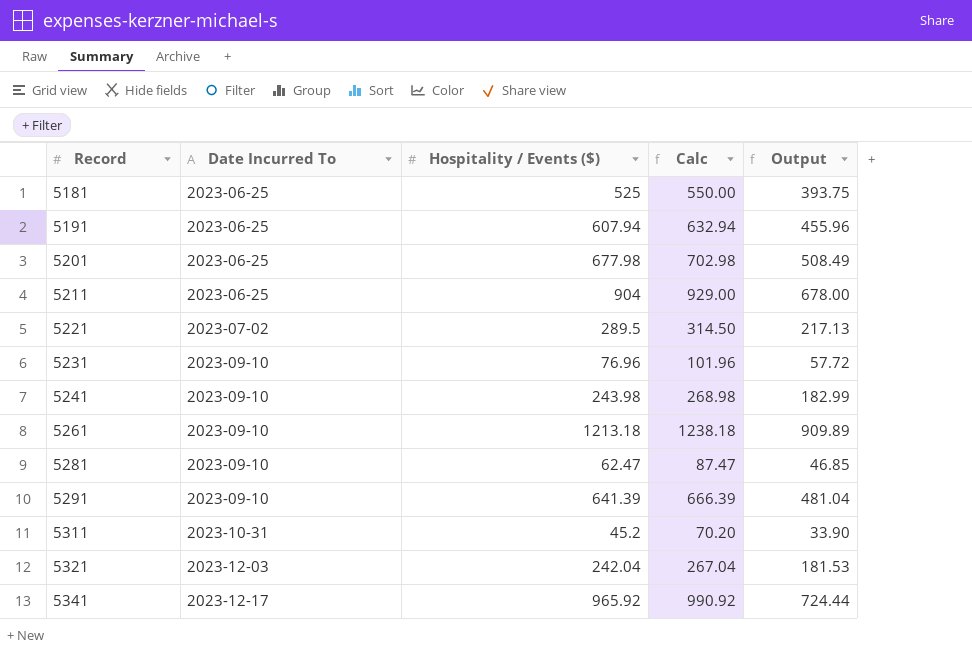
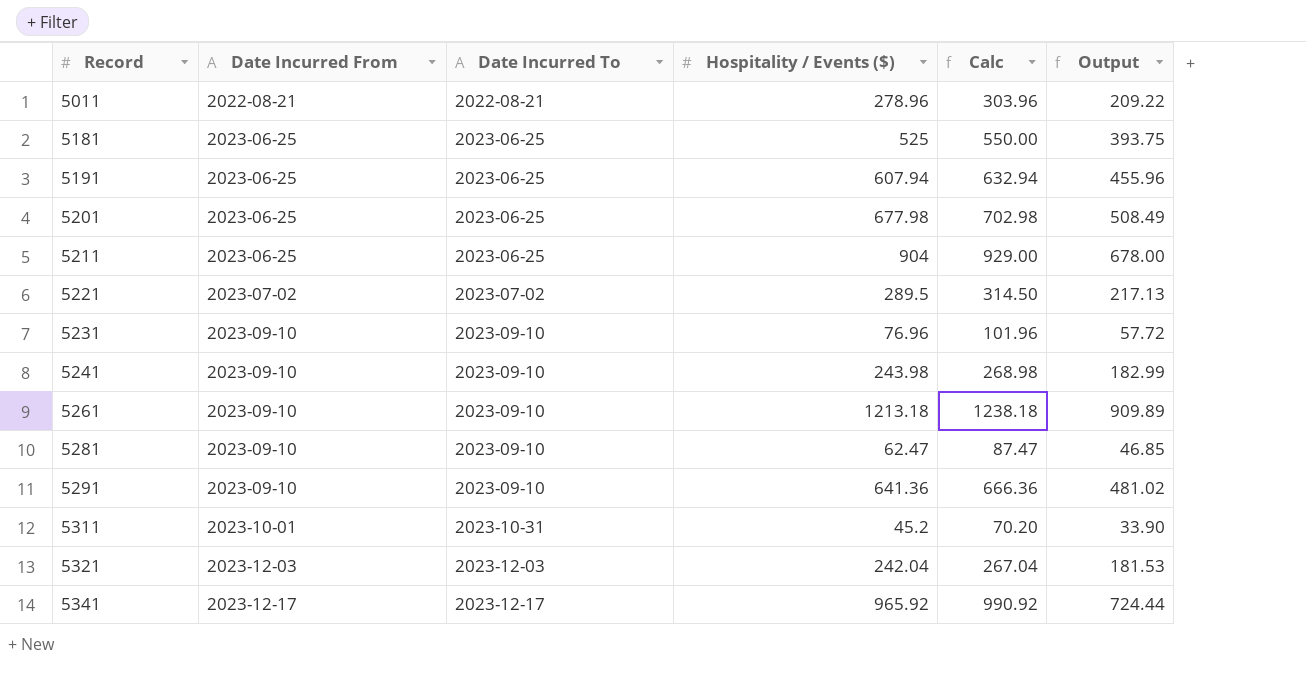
column Date Incurred From | position: none -> 2
row 5011: none -> 2022-08-21 | 2022-08-21 | 278.96 | 303.96 | 209.22
5291 | Hospitality / Events ($): 641.39 -> 641.36
5291 | Calc: 666.39 -> 666.36
5291 | Output: 481.04 -> 481.02

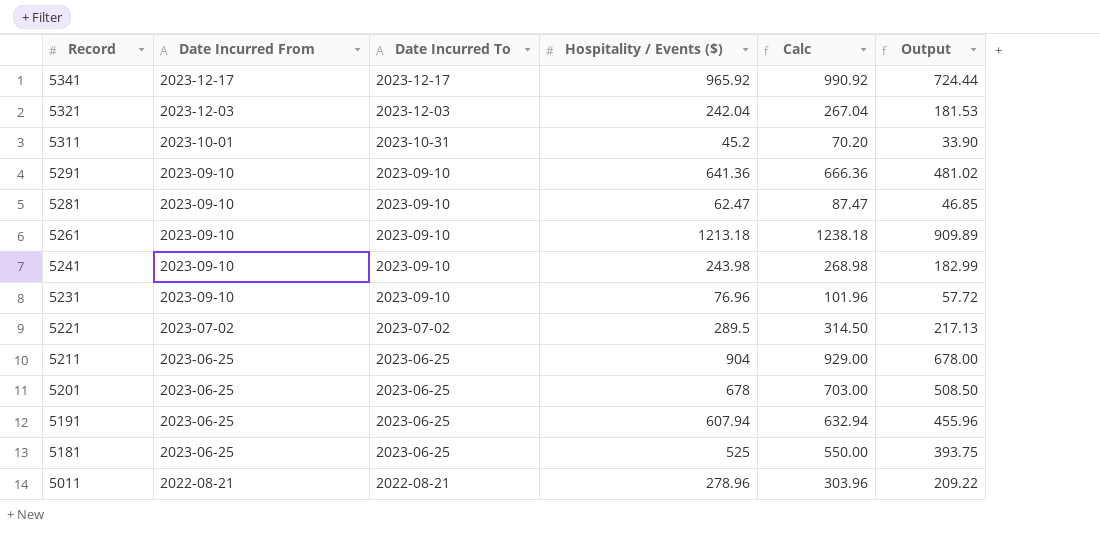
row order: Record ascending -> Record descending
5201 | Hospitality / Events ($): 677.98 -> 678
5201 | Calc: 702.98 -> 703.00
5201 | Output: 508.49 -> 508.50

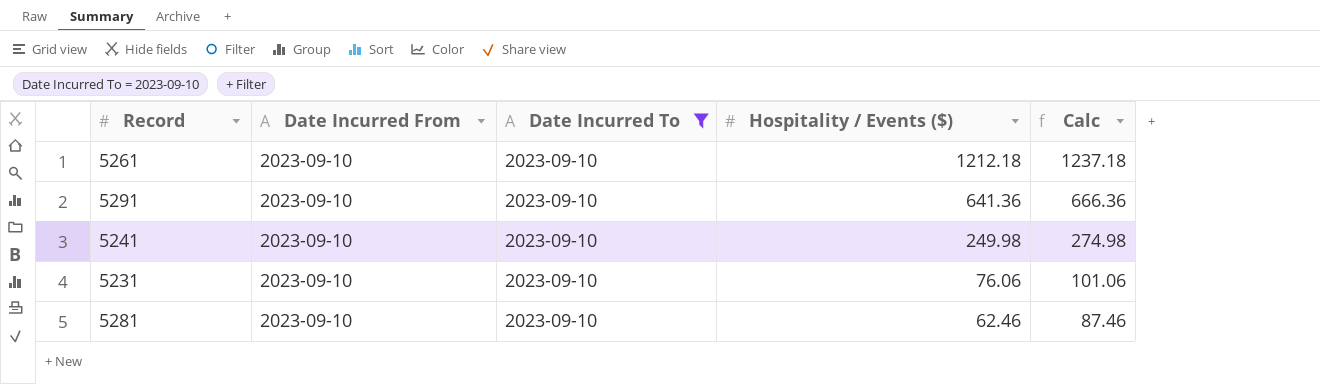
filter: none -> Date Incurred To = 2023-09-10
row order: Record descending -> Hospitality / Events ($) descending
column Output | formula: [Hospitality / Events ($)] * 0.75 -> none
5261 | Hospitality / Events ($): 1213.18 -> 1212.18
5261 | Calc: 1238.18 -> 1237.18
5241 | Hospitality / Events ($): 243.98 -> 249.98
5241 | Calc: 268.98 -> 274.98
5231 | Hospitality / Events ($): 76.96 -> 76.06
5231 | Calc: 101.96 -> 101.06
5281 | Hospitality / Events ($): 62.47 -> 62.46
5281 | Calc: 87.47 -> 87.46

